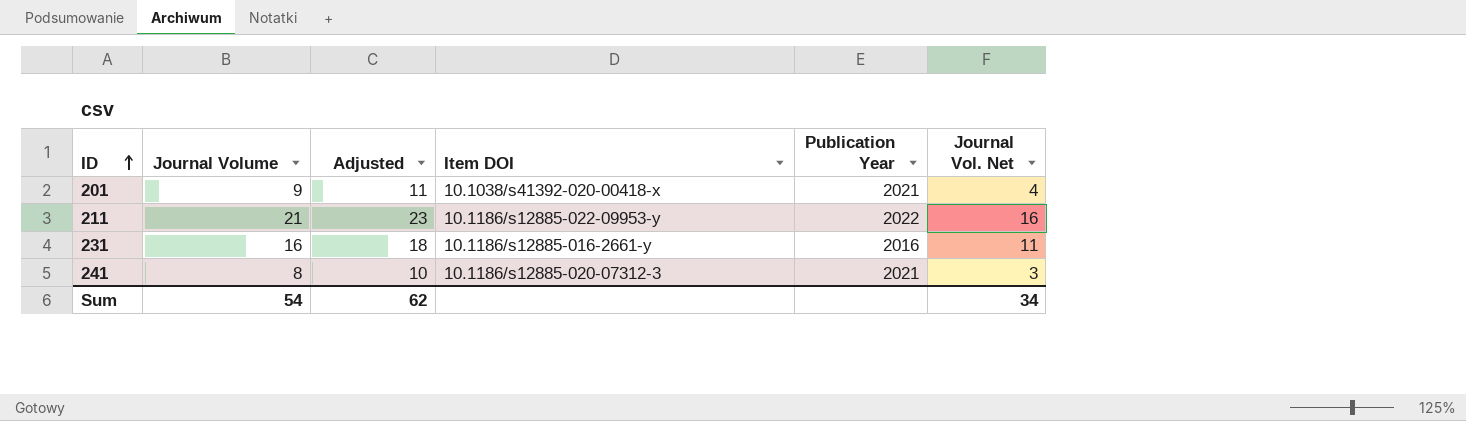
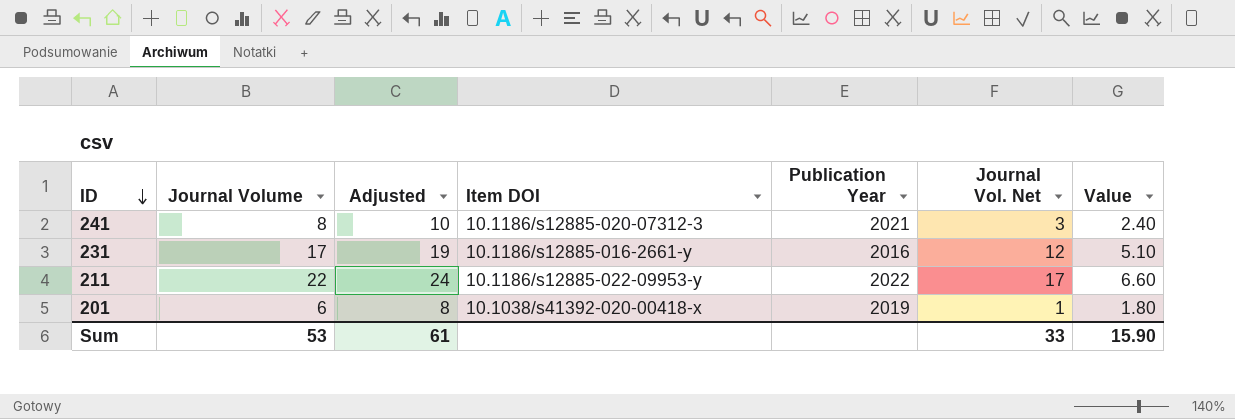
row order: ID ascending -> ID descending
column Value | formula: none -> [Journal Volume] * 0.3
231 | Journal Volume: 16 -> 17
231 | Adjusted: 18 -> 19
231 | Journal Vol. Net: 11 -> 12
211 | Journal Volume: 21 -> 22
211 | Adjusted: 23 -> 24
211 | Journal Vol. Net: 16 -> 17
201 | Journal Volume: 9 -> 6
201 | Adjusted: 11 -> 8
201 | Publication Year: 2021 -> 2019
201 | Journal Vol. Net: 4 -> 1
Sum | Journal Volume: 54 -> 53
Sum | Adjusted: 62 -> 61
Sum | Journal Vol. Net: 34 -> 33

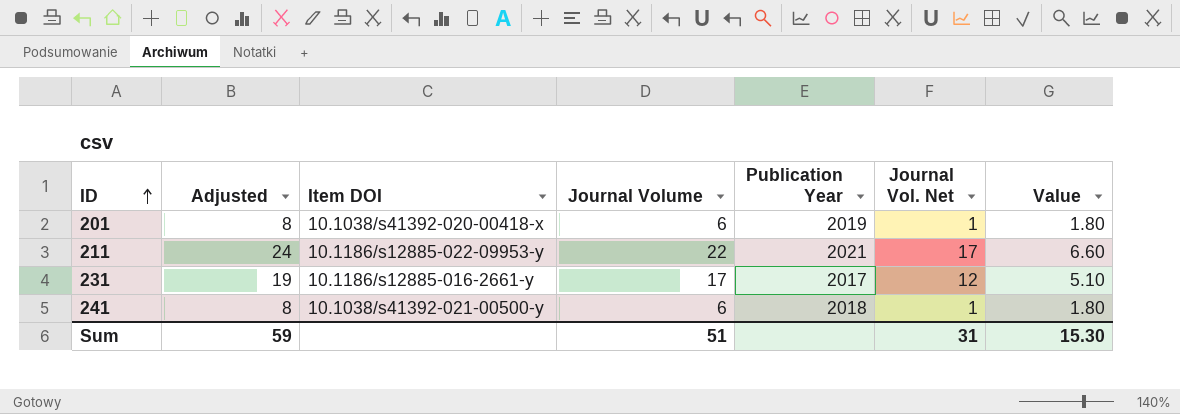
row order: ID descending -> ID ascending
column Journal Volume | position: 2 -> 4
211 | Publication Year: 2022 -> 2021
231 | Publication Year: 2016 -> 2017
241 | Adjusted: 10 -> 8
241 | Item DOI: 10.1186/s12885-020-07312-3 -> 10.1038/s41392-021-00500-y
241 | Journal Volume: 8 -> 6
241 | Publication Year: 2021 -> 2018
241 | Journal Vol. Net: 3 -> 1
241 | Value: 2.40 -> 1.80
Sum | Adjusted: 61 -> 59
Sum | Journal Volume: 53 -> 51
Sum | Journal Vol. Net: 33 -> 31
Sum | Value: 15.90 -> 15.30

